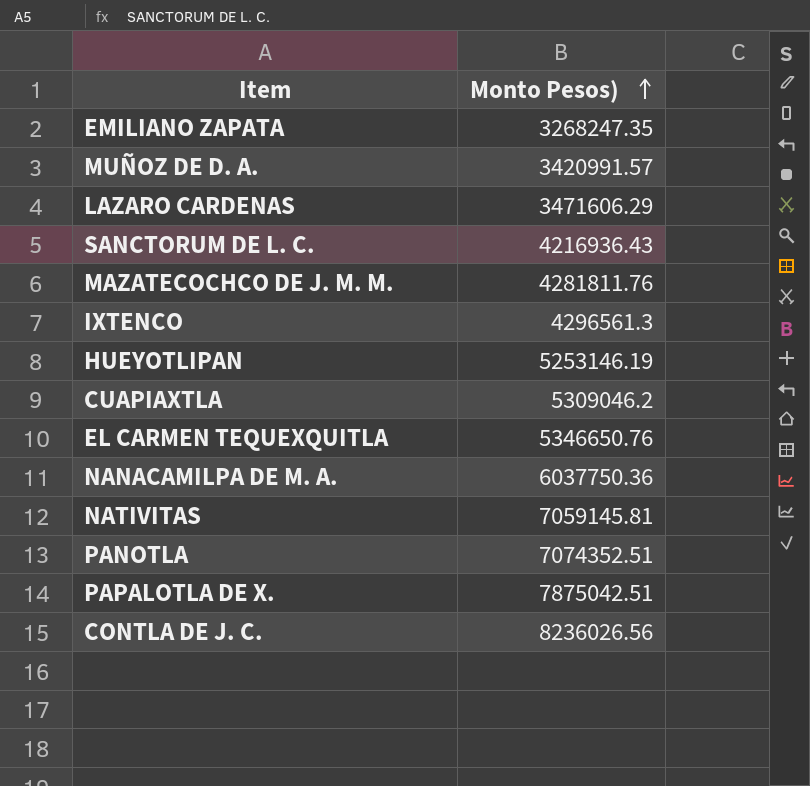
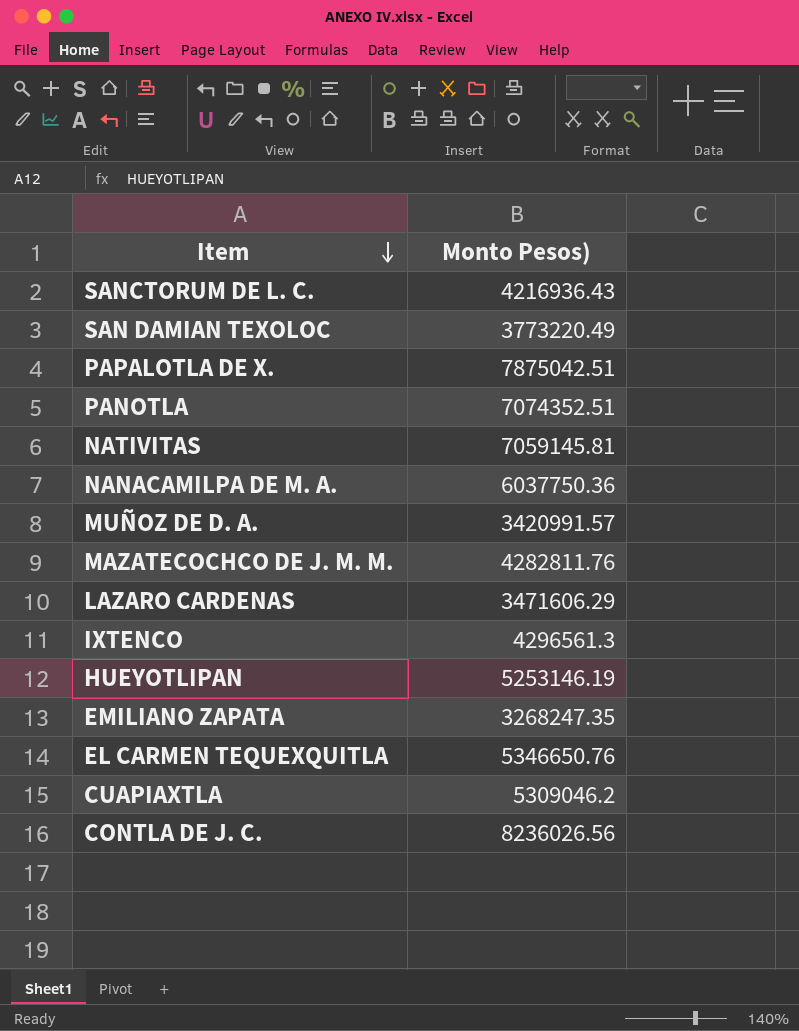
row order: Monto Pesos) ascending -> Item descending
row SAN DAMIAN TEXOLOC: none -> 3773220.49
MAZATECOCHCO DE J. M. M. | Monto Pesos): 4281811.76 -> 4282811.76

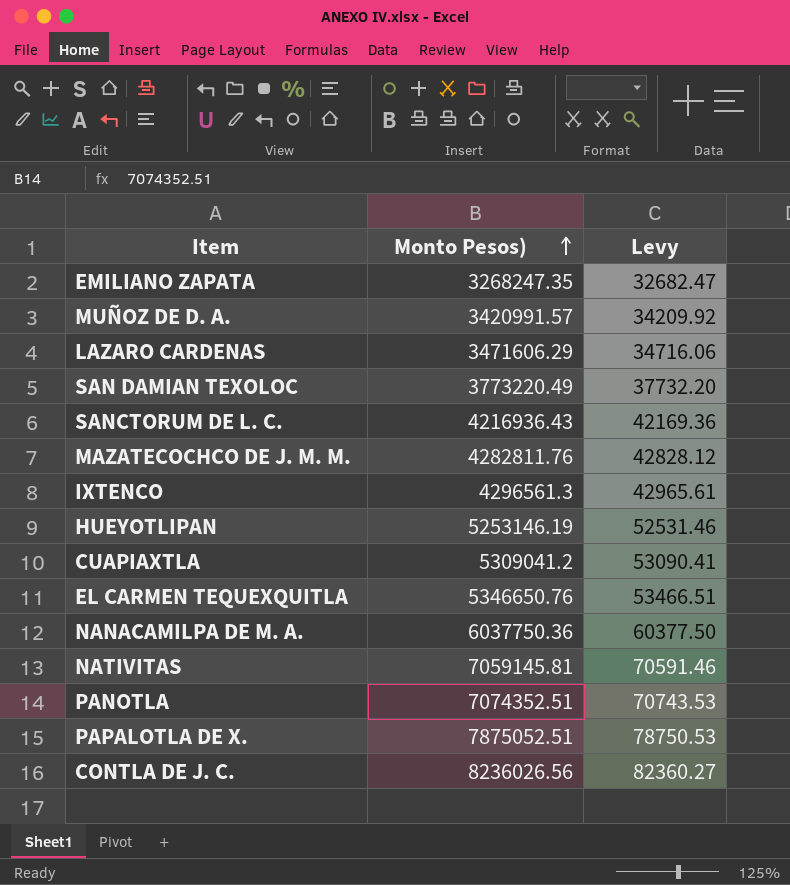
row order: Item descending -> Monto Pesos) ascending
column Levy | formula: none -> [Monto Pesos)] * 0.01
CUAPIAXTLA | Monto Pesos): 5309046.2 -> 5309041.2
PAPALOTLA DE X. | Monto Pesos): 7875042.51 -> 7875052.51

